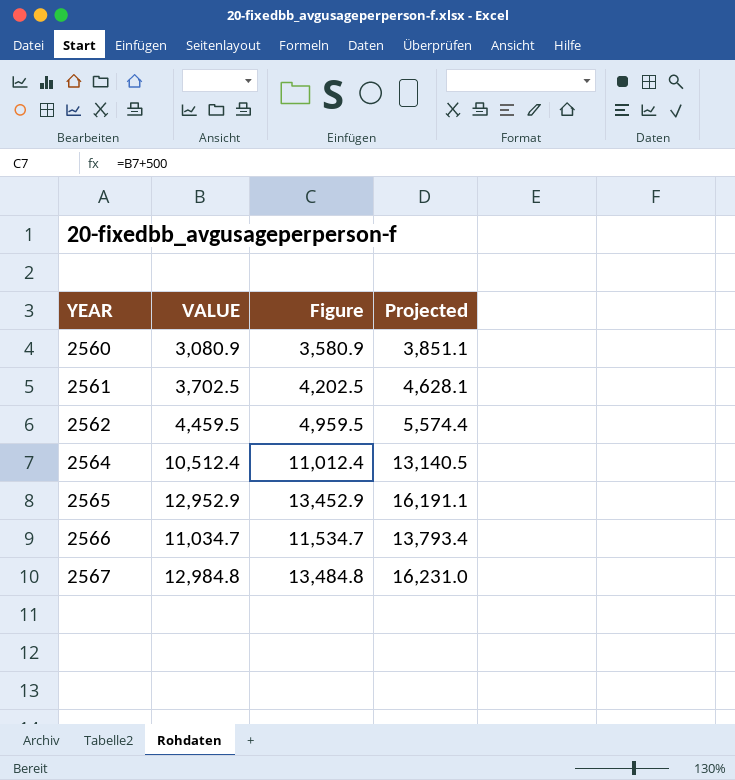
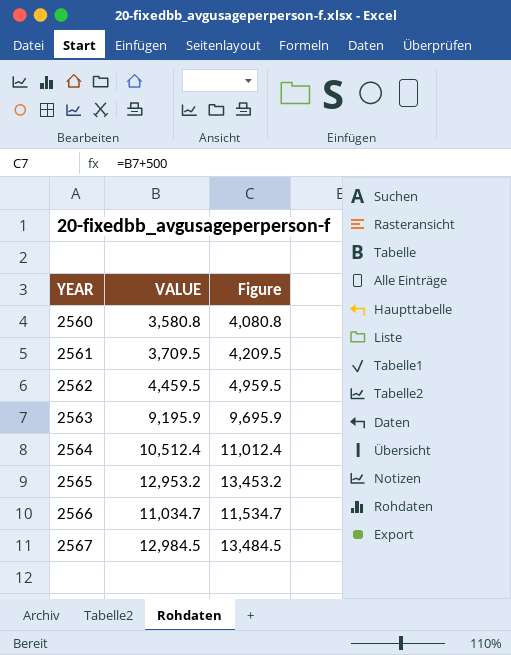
column Projected | formula: [VALUE] * 1.25 -> none
2560 | VALUE: 3,080.9 -> 3,580.8
2560 | Figure: 3,580.9 -> 4,080.8
2561 | VALUE: 3,702.5 -> 3,709.5
2561 | Figure: 4,202.5 -> 4,209.5
row 2563: none -> 9,195.9 | 9,695.9
2565 | VALUE: 12,952.9 -> 12,953.2
2565 | Figure: 13,452.9 -> 13,453.2
2567 | VALUE: 12,984.8 -> 12,984.5
2567 | Figure: 13,484.8 -> 13,484.5

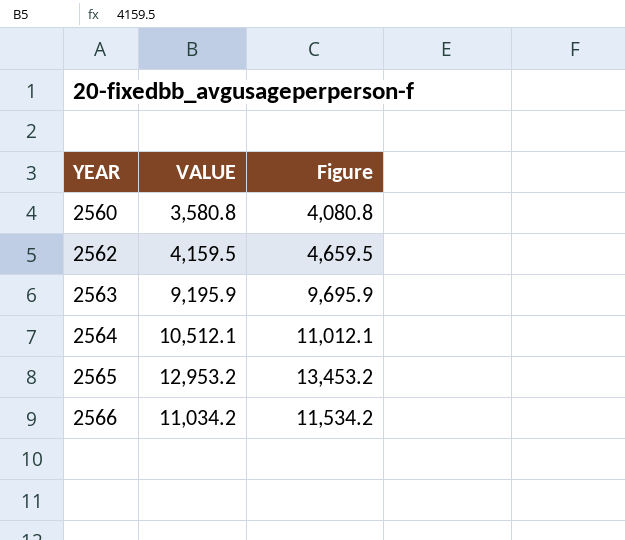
row 2561: 3,709.5 | 4,209.5 -> none
row 2567: 12,984.5 | 13,484.5 -> none
2562 | VALUE: 4,459.5 -> 4,159.5
2562 | Figure: 4,959.5 -> 4,659.5
2564 | VALUE: 10,512.4 -> 10,512.1
2564 | Figure: 11,012.4 -> 11,012.1
2566 | VALUE: 11,034.7 -> 11,034.2
2566 | Figure: 11,534.7 -> 11,534.2

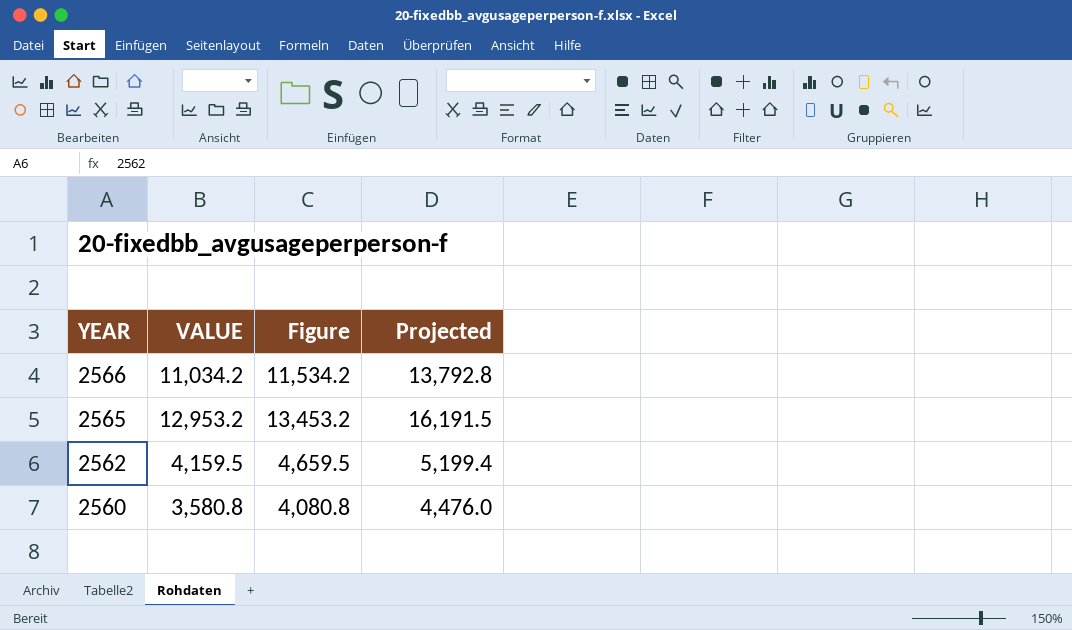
row order: YEAR ascending -> YEAR descending
column Projected | formula: none -> [VALUE] * 1.25
row 2563: 9,195.9 | 9,695.9 -> none
row 2564: 10,512.1 | 11,012.1 -> none

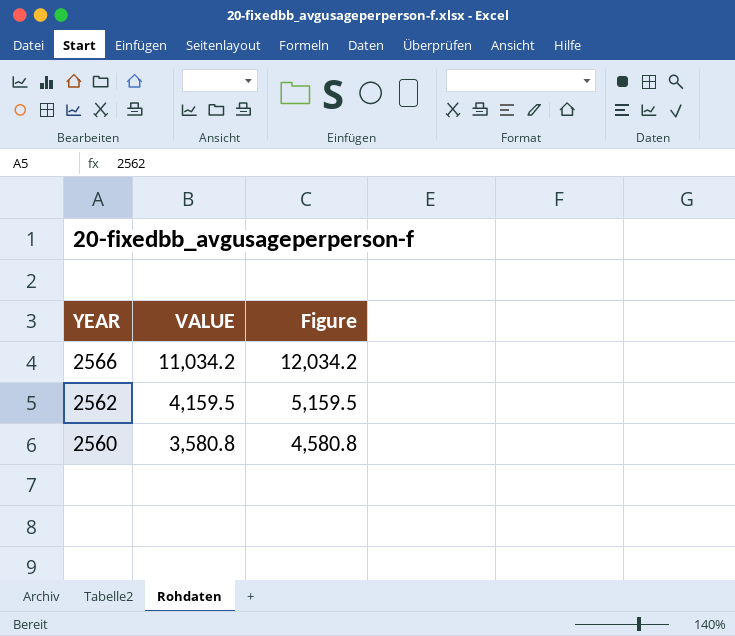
column Projected | formula: [VALUE] * 1.25 -> none
column Figure | formula: [VALUE] + 500 -> [VALUE] + 1000
row 2565: 12,953.2 | 13,453.2 | 16,191.5 -> none

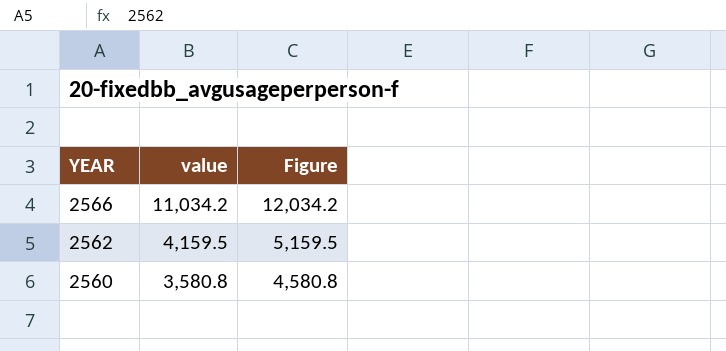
column name: VALUE -> value

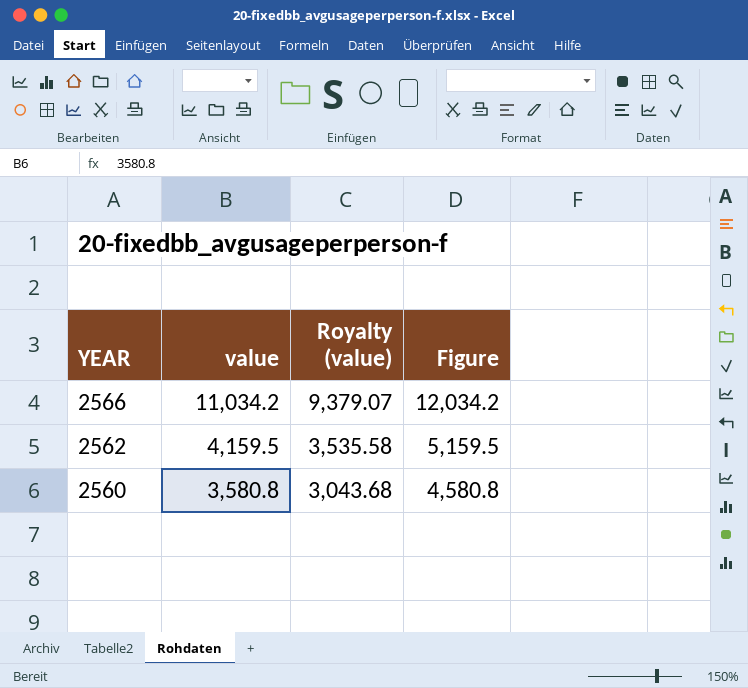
column Royalty (value) | formula: none -> [value] * 0.85

